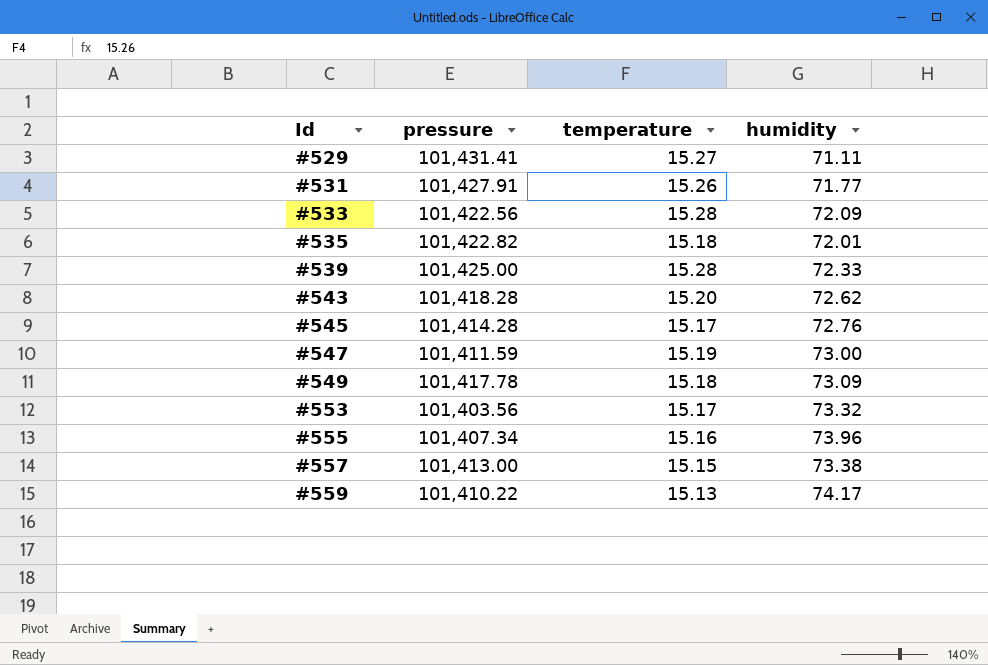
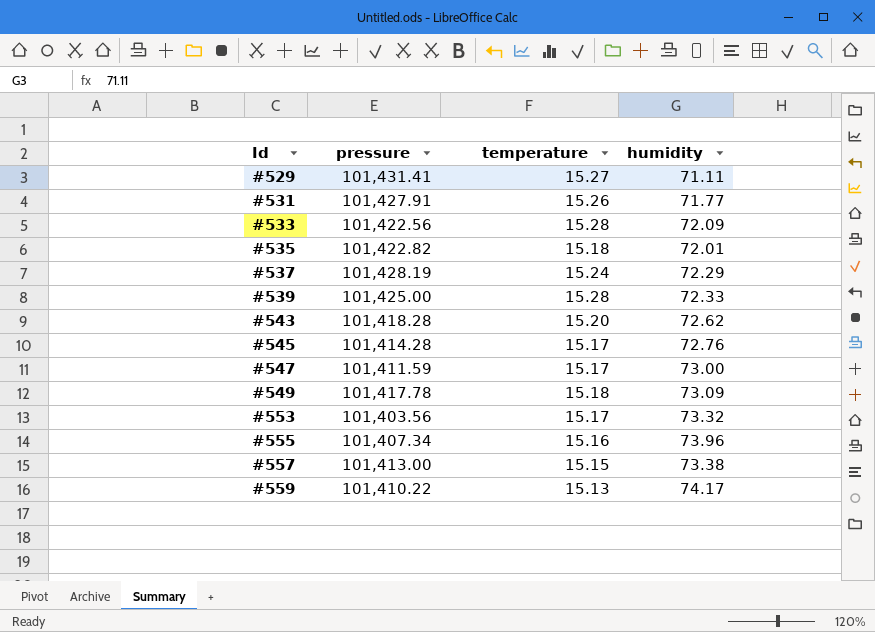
row #537: none -> 101,428.19 | 15.24 | 72.29
#547 | temperature: 15.19 -> 15.17

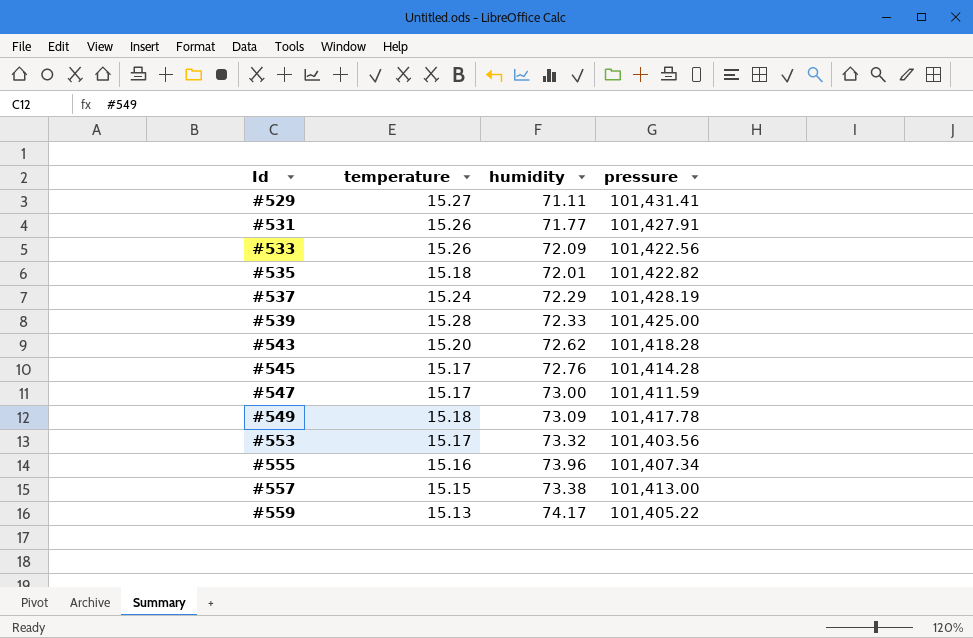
column pressure | position: 2 -> 4
#533 | temperature: 15.28 -> 15.26
#559 | pressure: 101,410.22 -> 101,405.22

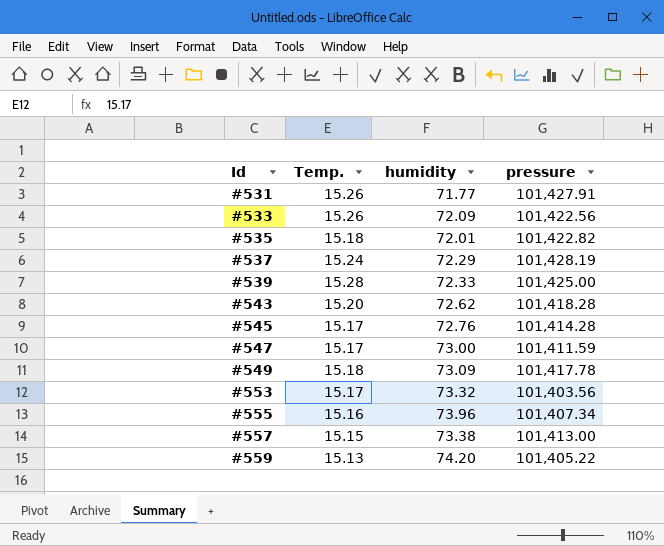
column name: temperature -> Temp.
row #529: 15.27 | 71.11 | 101,431.41 -> none
#559 | humidity: 74.17 -> 74.20

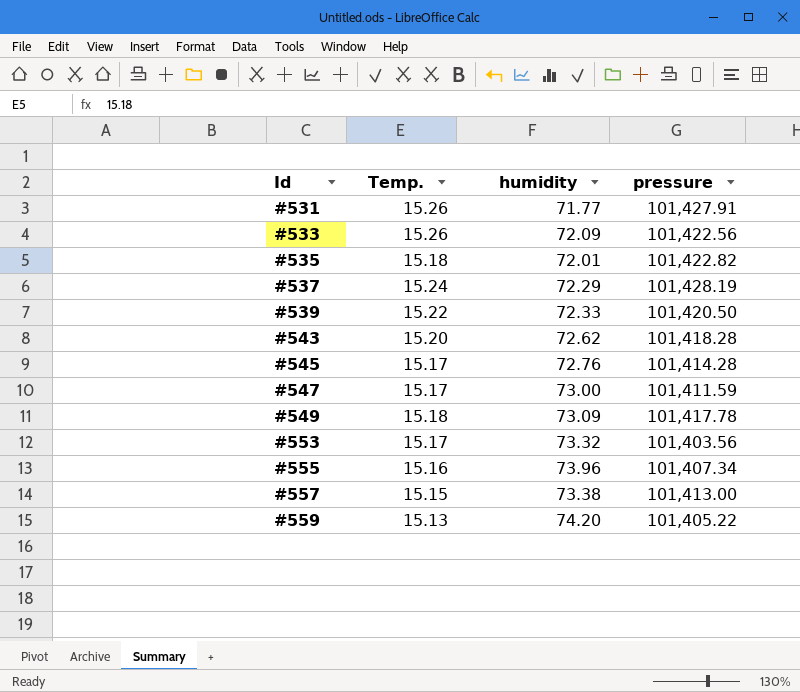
#539 | Temp.: 15.28 -> 15.22
#539 | pressure: 101,425.00 -> 101,420.50

